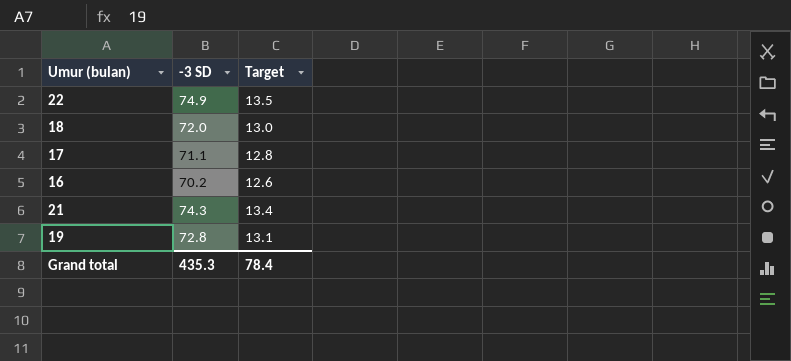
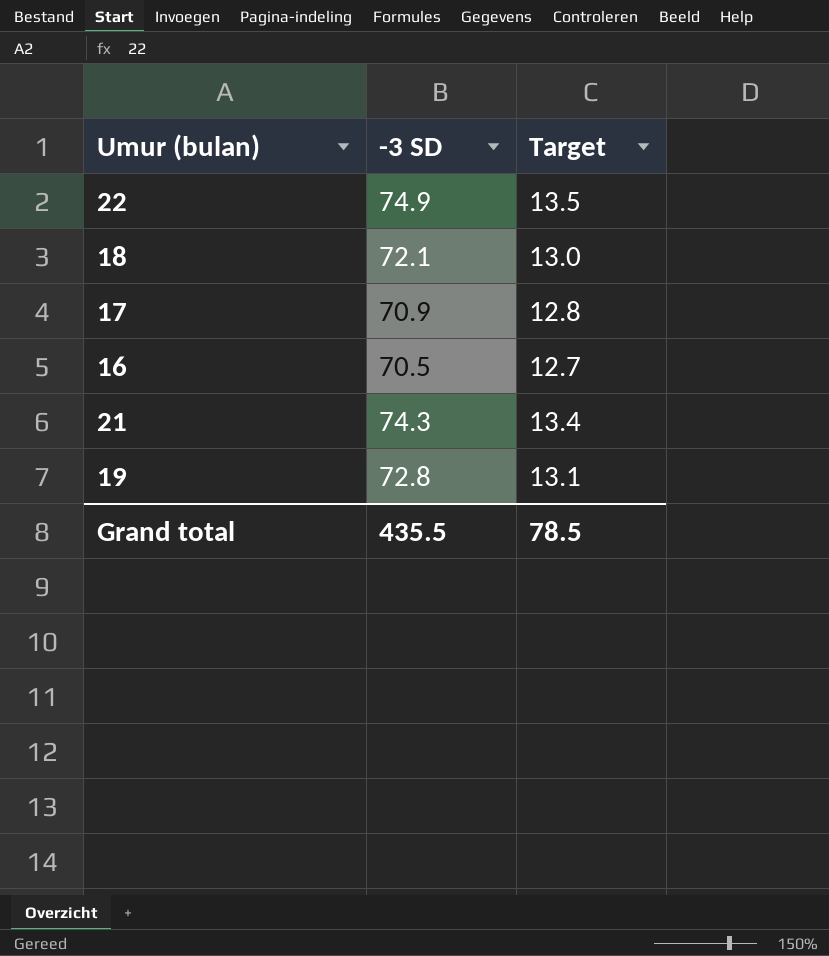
18 | -3 SD: 72.0 -> 72.1
17 | -3 SD: 71.1 -> 70.9
16 | -3 SD: 70.2 -> 70.5
16 | Target: 12.6 -> 12.7
Grand total | -3 SD: 435.3 -> 435.5
Grand total | Target: 78.4 -> 78.5

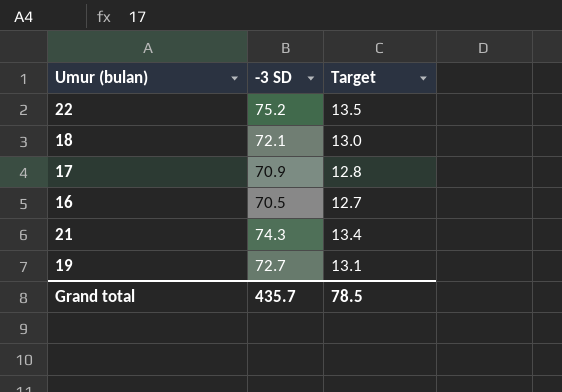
22 | -3 SD: 74.9 -> 75.2
19 | -3 SD: 72.8 -> 72.7
Grand total | -3 SD: 435.5 -> 435.7

